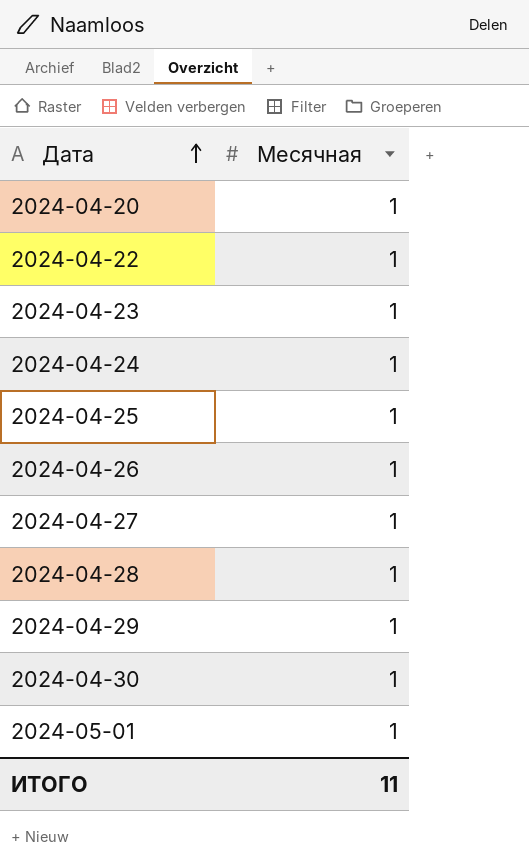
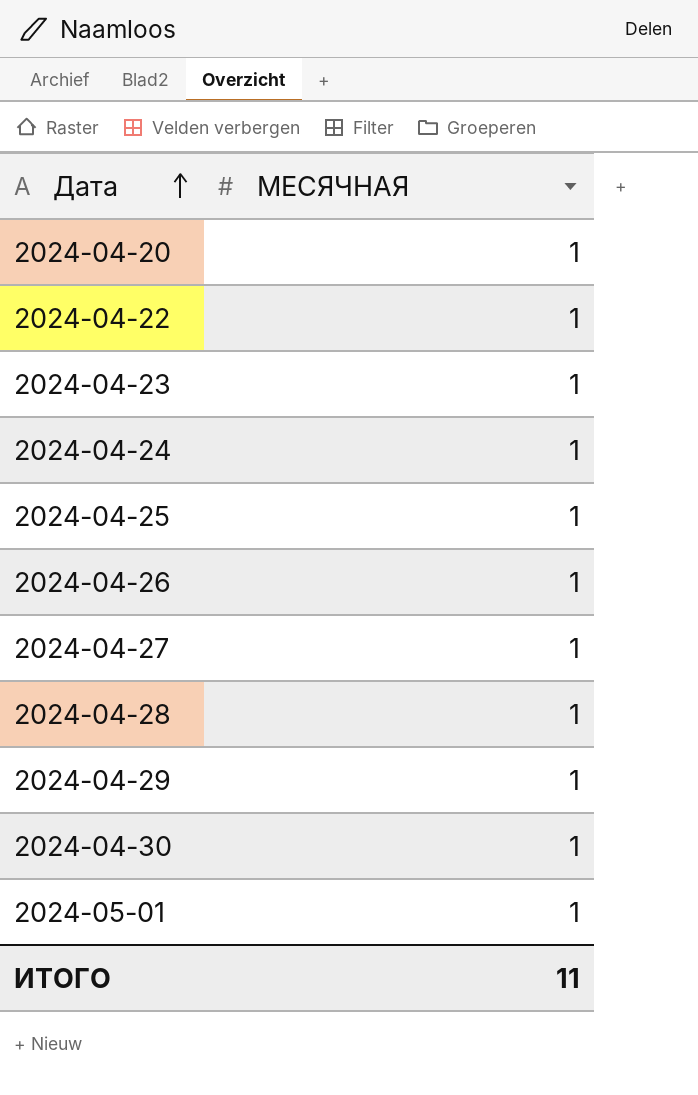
column name: Месячная -> МЕСЯЧНАЯ

